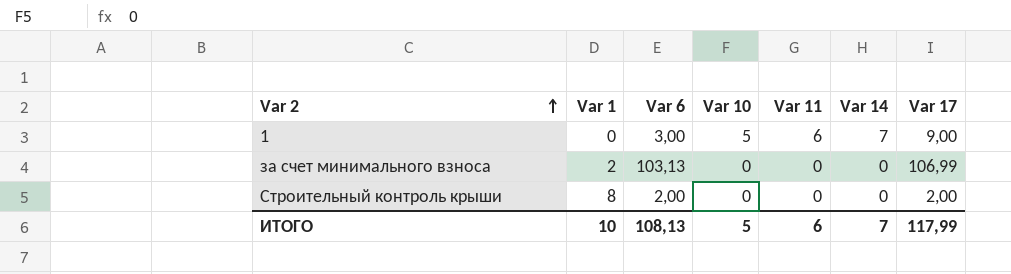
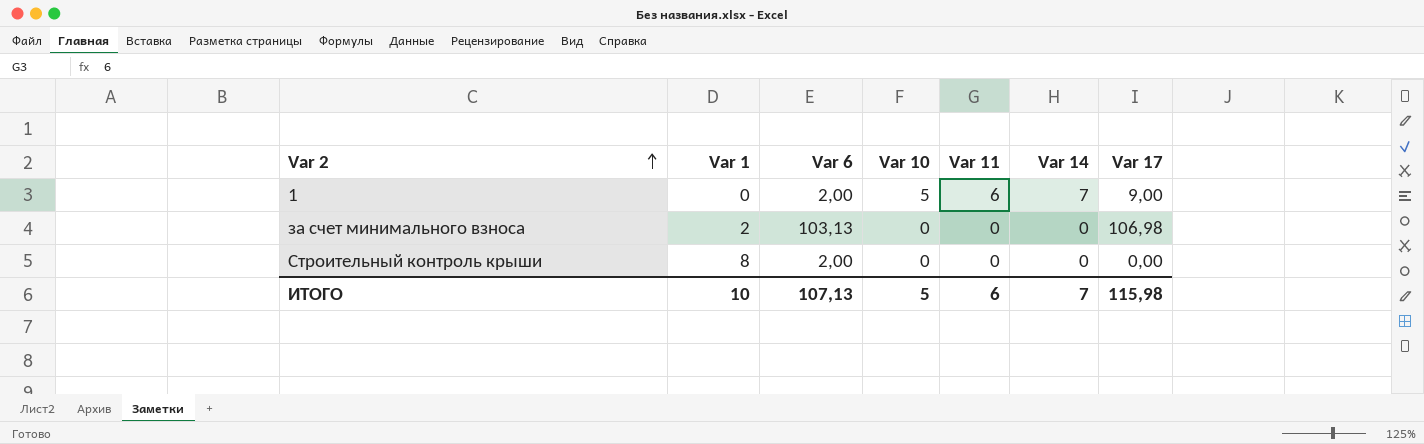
1 | Var 6: 3,00 -> 2,00
за счет минимального взноса | Var 17: 106,99 -> 106,98
Строительный контроль крыши | Var 17: 2,00 -> 0,00
ИТОГО | Var 6: 108,13 -> 107,13
ИТОГО | Var 17: 117,99 -> 115,98

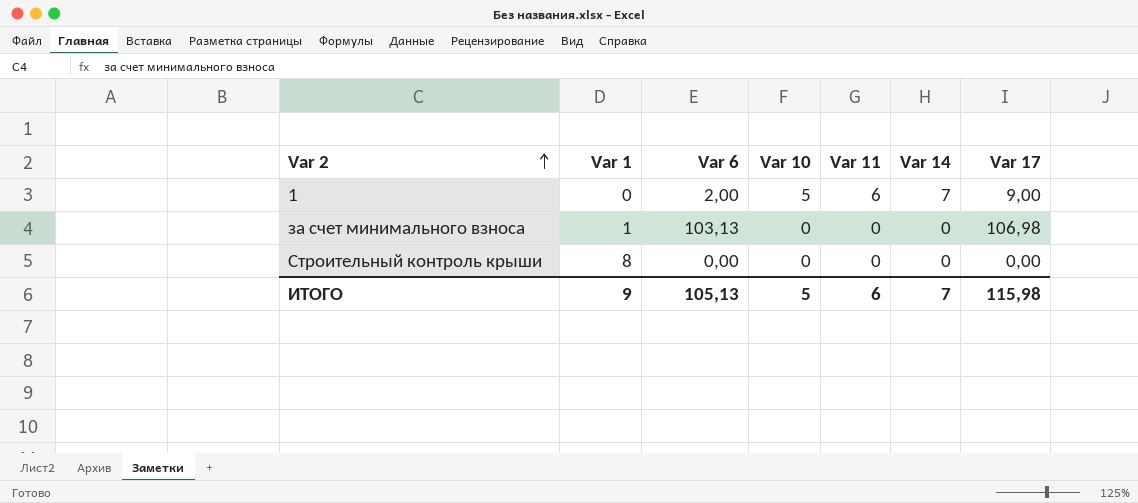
за счет минимального взноса | Var 1: 2 -> 1
Строительный контроль крыши | Var 6: 2,00 -> 0,00
ИТОГО | Var 1: 10 -> 9
ИТОГО | Var 6: 107,13 -> 105,13

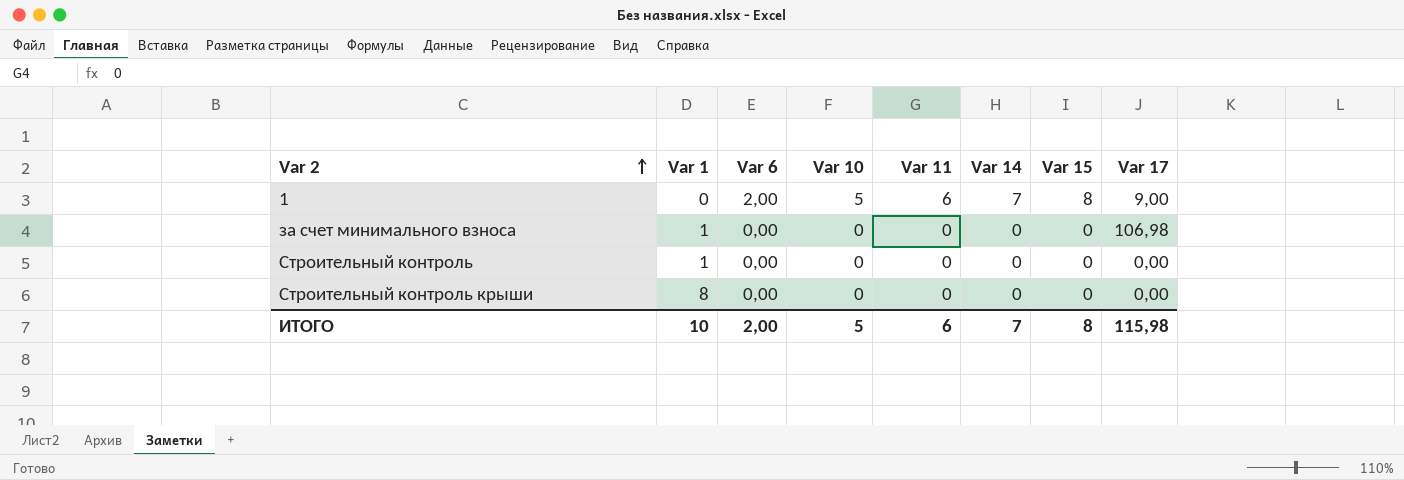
column Var 15 | position: none -> 7
за счет минимального взноса | Var 6: 103,13 -> 0,00
row Строительный контроль: none -> 1 | 0,00 | 0 | 0 | 0 | 0 | 0,00
ИТОГО | Var 1: 9 -> 10
ИТОГО | Var 6: 105,13 -> 2,00

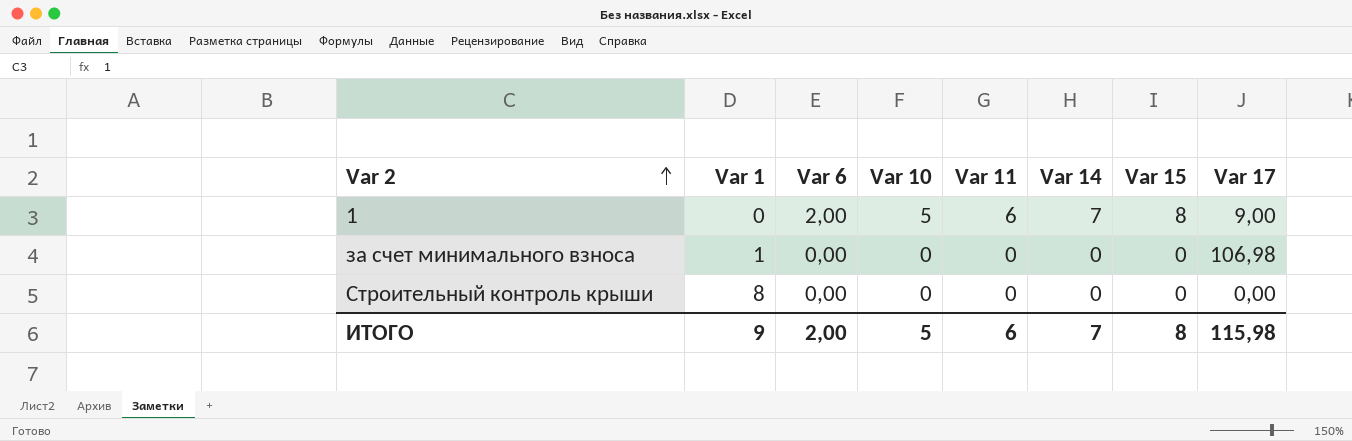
row Строительный контроль: 1 | 0,00 | 0 | 0 | 0 | 0 | 0,00 -> none
ИТОГО | Var 1: 10 -> 9

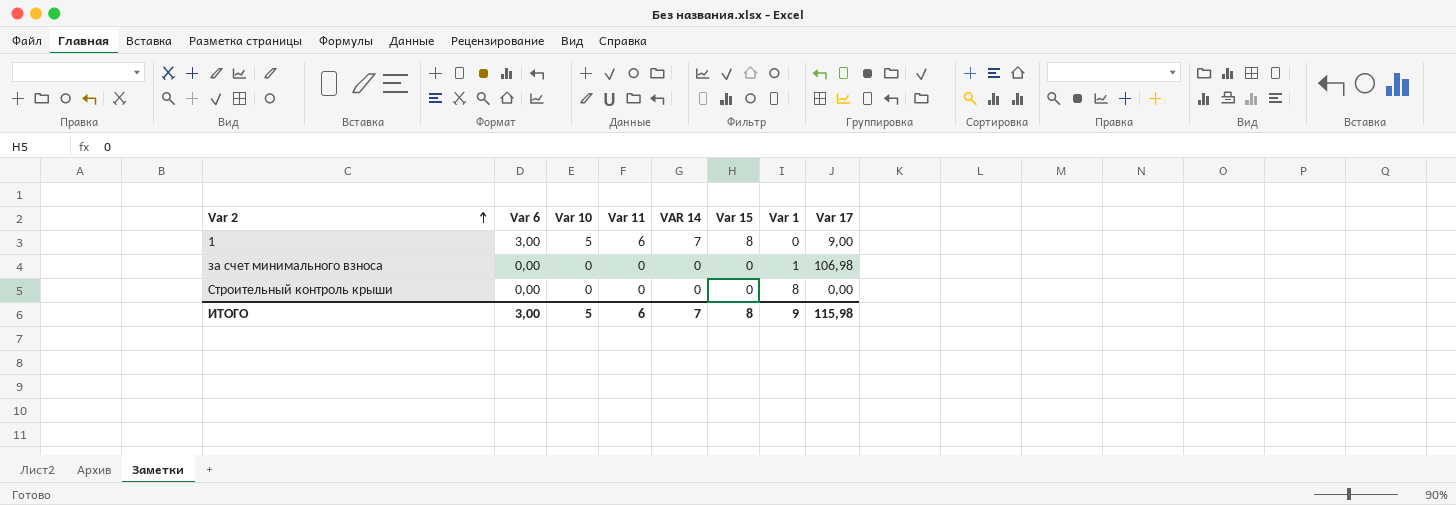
column name: Var 14 -> VAR 14
column Var 1 | position: 2 -> 7
1 | Var 6: 2,00 -> 3,00
ИТОГО | Var 6: 2,00 -> 3,00

